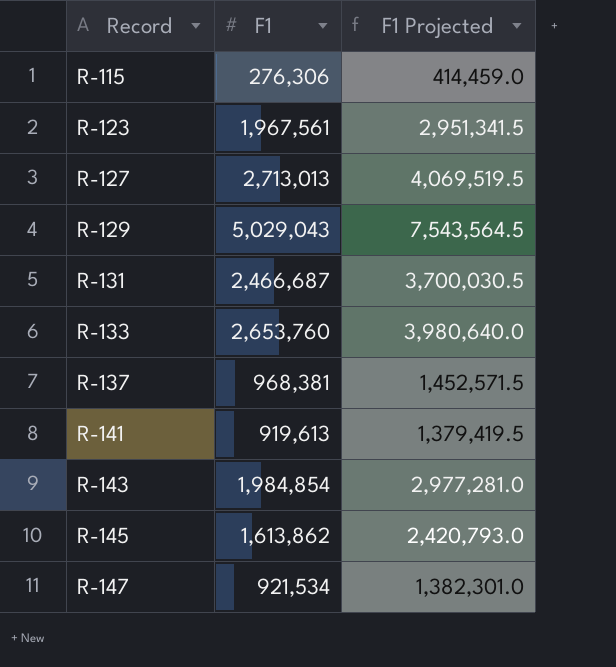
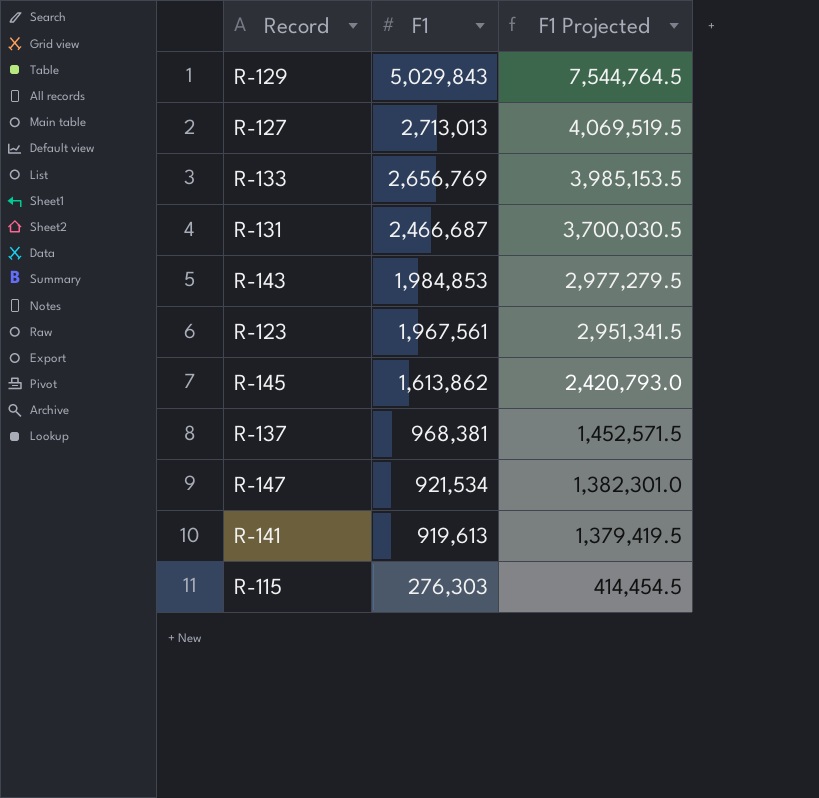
row order: Record ascending -> F1 descending
R-129 | F1: 5,029,043 -> 5,029,843
R-129 | F1 Projected: 7,543,564.5 -> 7,544,764.5
R-133 | F1: 2,653,760 -> 2,656,769
R-133 | F1 Projected: 3,980,640.0 -> 3,985,153.5
R-143 | F1: 1,984,854 -> 1,984,853
R-143 | F1 Projected: 2,977,281.0 -> 2,977,279.5
R-115 | F1: 276,306 -> 276,303
R-115 | F1 Projected: 414,459.0 -> 414,454.5

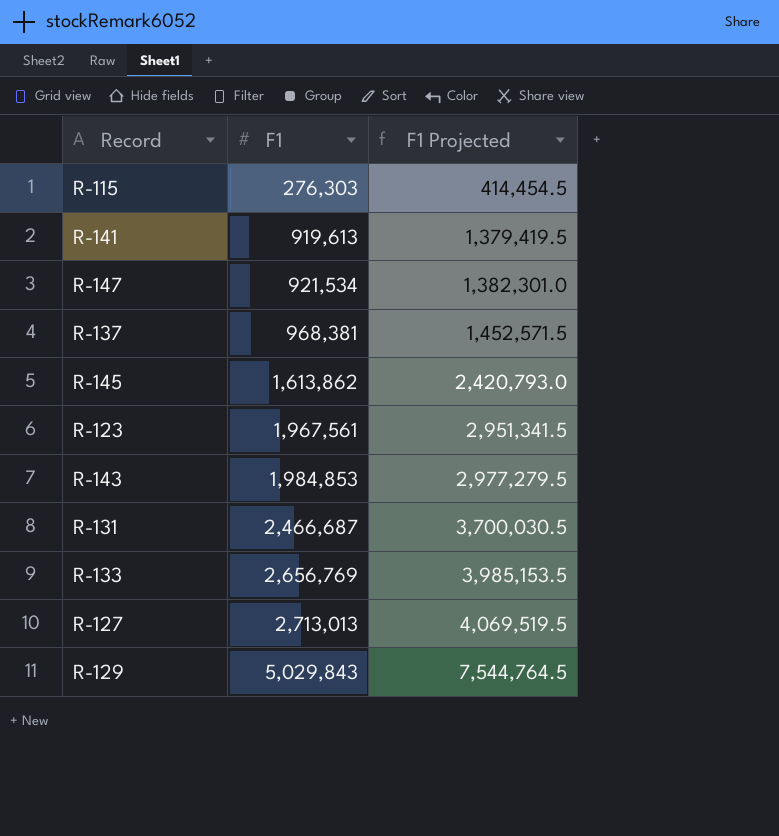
row order: F1 descending -> F1 ascending

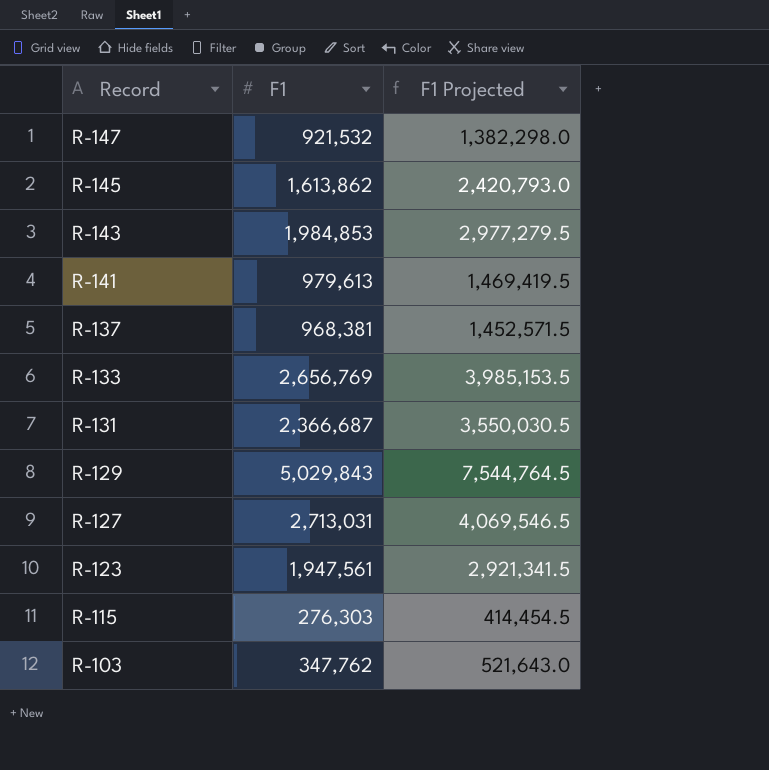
row order: F1 ascending -> Record descending
R-147 | F1: 921,534 -> 921,532
R-147 | F1 Projected: 1,382,301.0 -> 1,382,298.0
R-141 | F1: 919,613 -> 979,613
R-141 | F1 Projected: 1,379,419.5 -> 1,469,419.5
R-131 | F1: 2,466,687 -> 2,366,687
R-131 | F1 Projected: 3,700,030.5 -> 3,550,030.5
R-127 | F1: 2,713,013 -> 2,713,031
R-127 | F1 Projected: 4,069,519.5 -> 4,069,546.5
R-123 | F1: 1,967,561 -> 1,947,561
R-123 | F1 Projected: 2,951,341.5 -> 2,921,341.5
row R-103: none -> 347,762 | 521,643.0

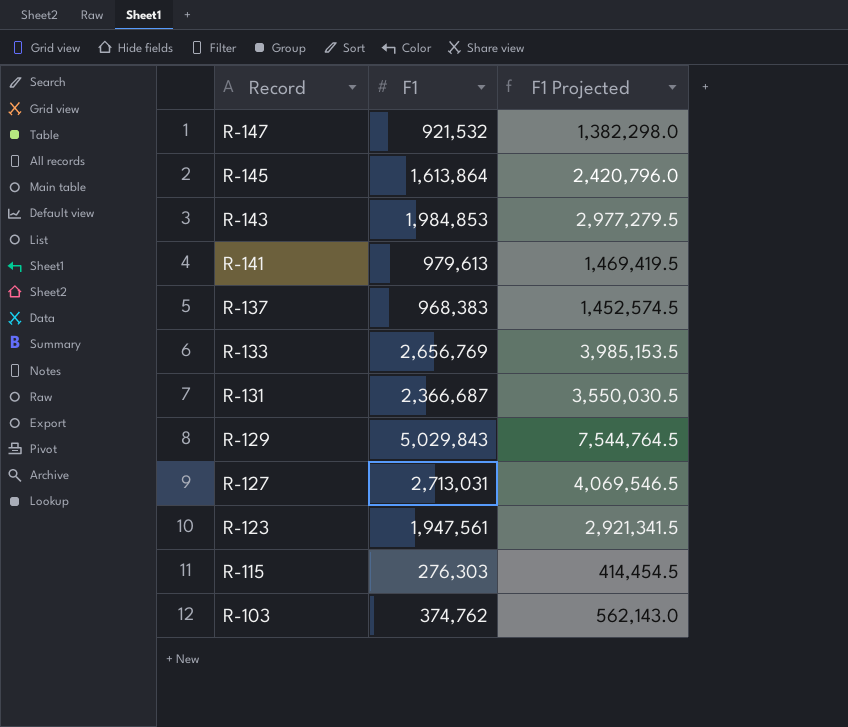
R-145 | F1: 1,613,862 -> 1,613,864
R-145 | F1 Projected: 2,420,793.0 -> 2,420,796.0
R-137 | F1: 968,381 -> 968,383
R-137 | F1 Projected: 1,452,571.5 -> 1,452,574.5
R-103 | F1: 347,762 -> 374,762
R-103 | F1 Projected: 521,643.0 -> 562,143.0

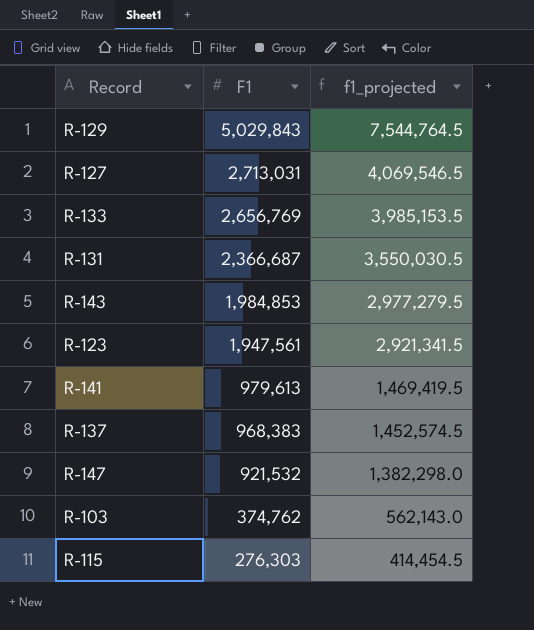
row order: Record descending -> F1 descending
column name: F1 Projected -> f1_projected
row R-145: 1,613,864 | 2,420,796.0 -> none

